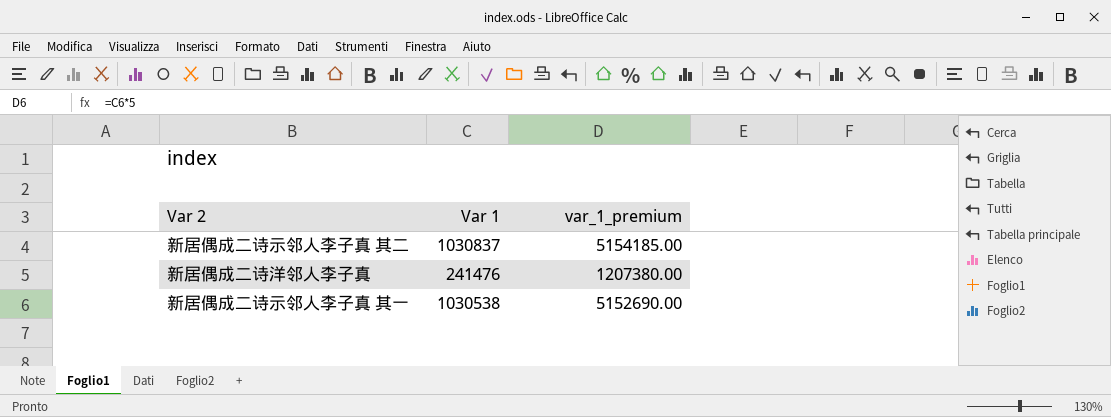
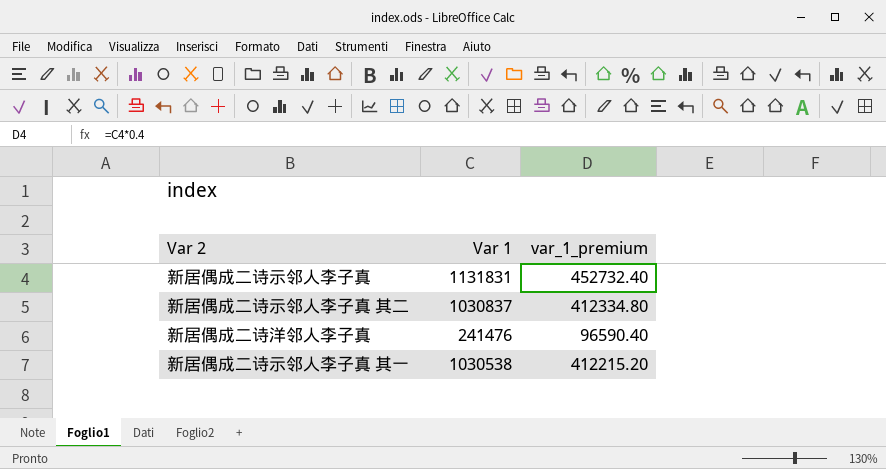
column var_1_premium | formula: [Var 1] * 5 -> [Var 1] * 0.4
row 新居偶成二诗示邻人李子真: none -> 1131831 | 452732.40

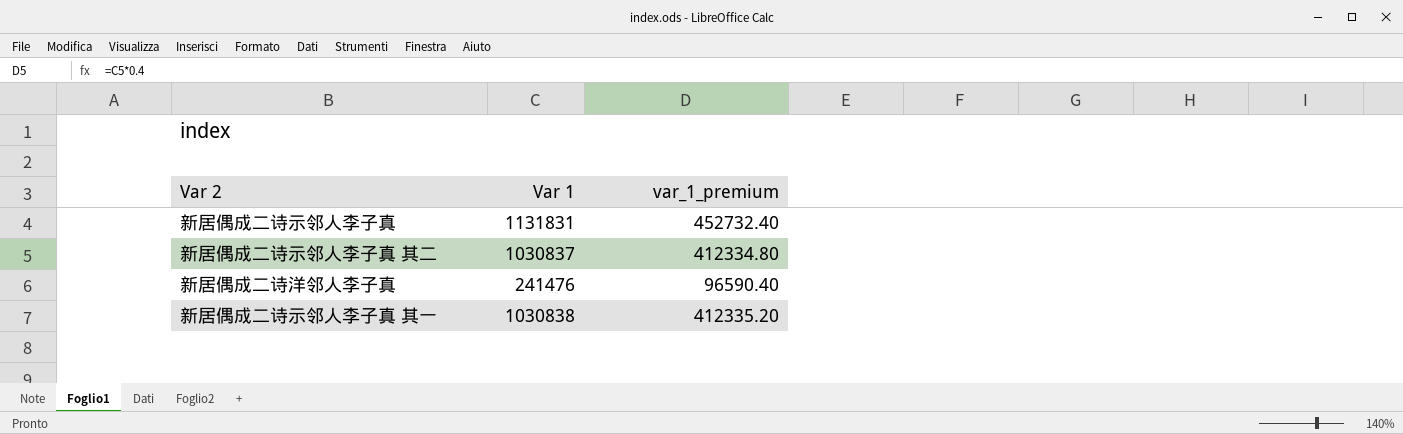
新居偶成二诗示邻人李子真 其一 | Var 1: 1030538 -> 1030838
新居偶成二诗示邻人李子真 其一 | var_1_premium: 412215.20 -> 412335.20

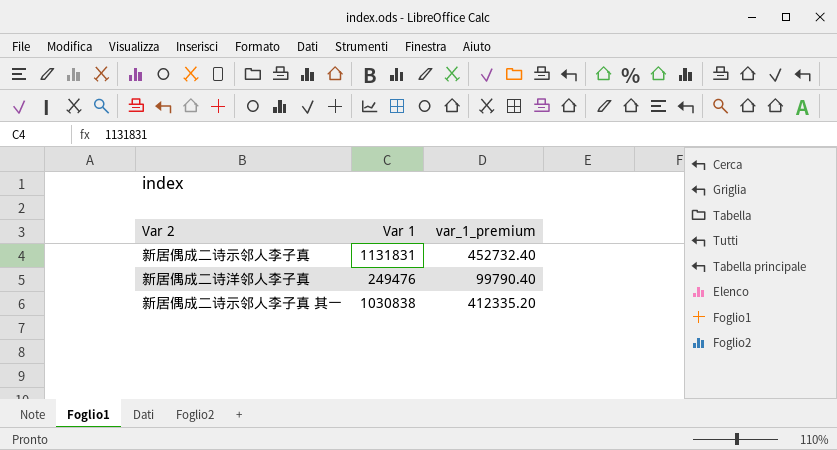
row 新居偶成二诗示邻人李子真 其二: 1030837 | 412334.80 -> none
新居偶成二诗洋邻人李子真 | Var 1: 241476 -> 249476
新居偶成二诗洋邻人李子真 | var_1_premium: 96590.40 -> 99790.40

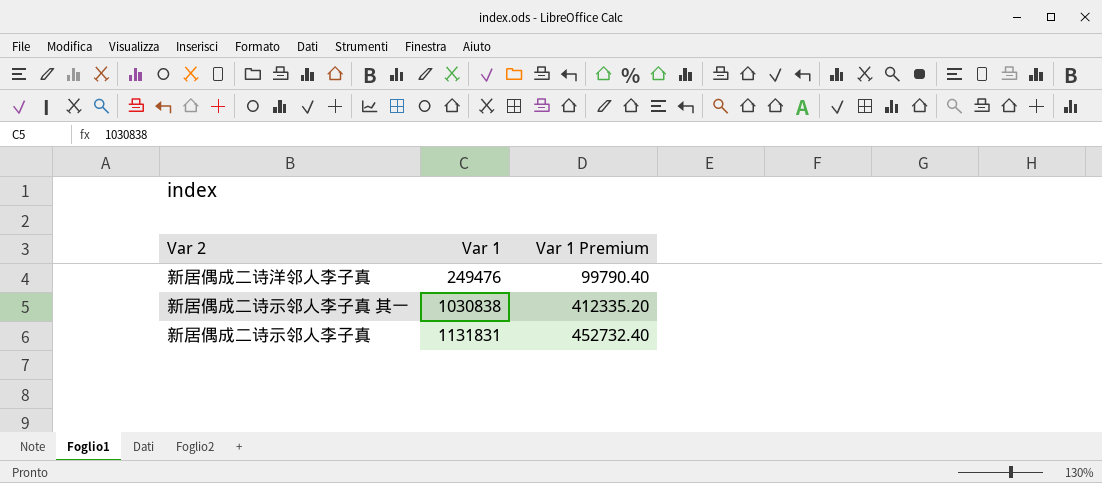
row order: none -> Var 1 ascending
column name: var_1_premium -> Var 1 Premium

